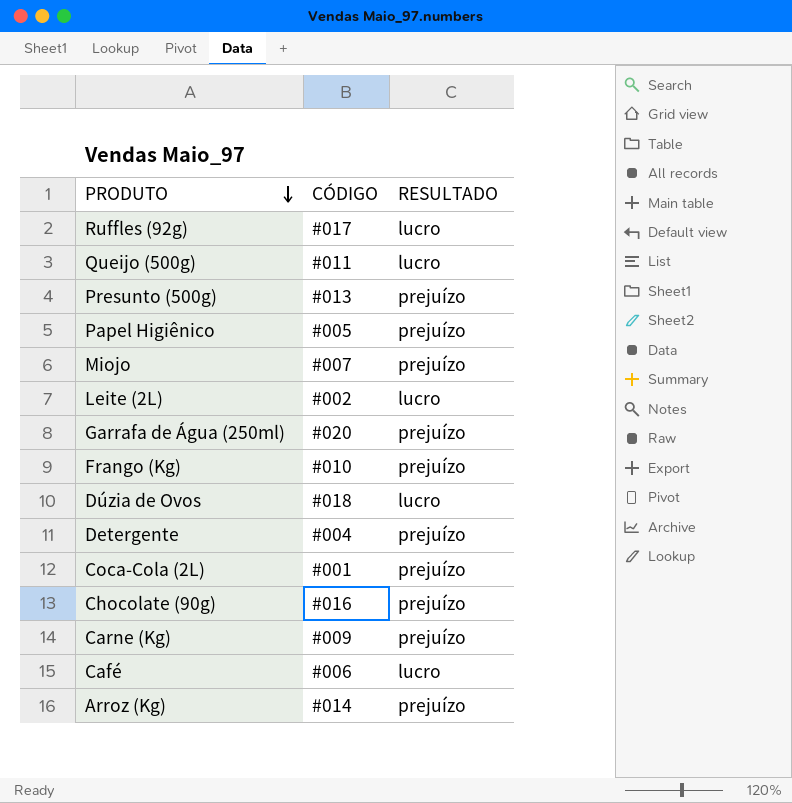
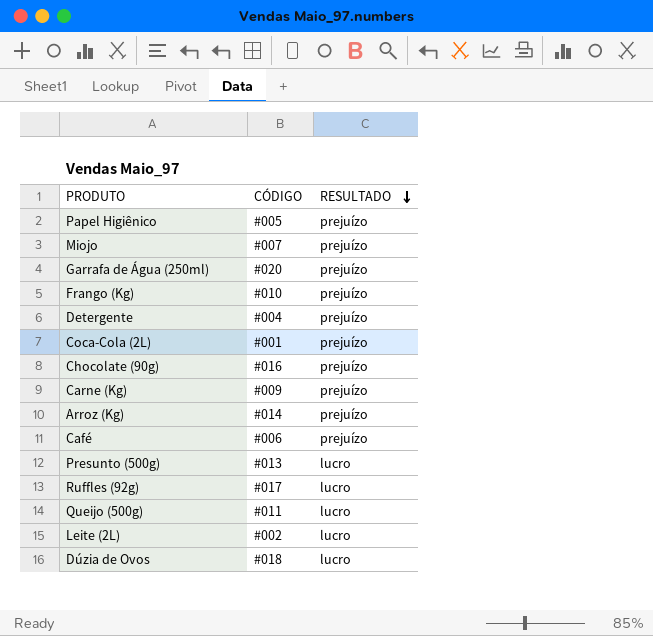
row order: PRODUTO descending -> RESULTADO descending
Café | RESULTADO: lucro -> prejuízo
Presunto (500g) | RESULTADO: prejuízo -> lucro

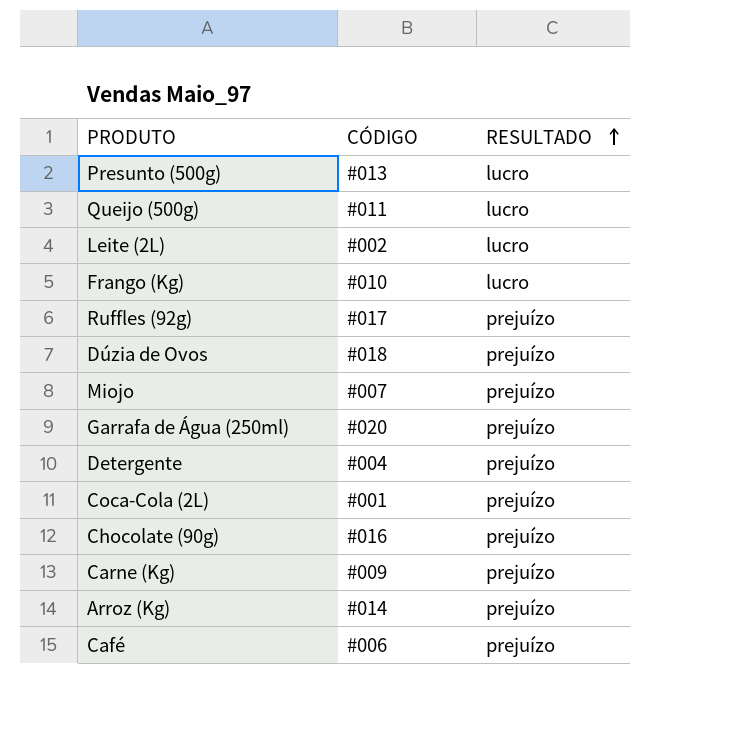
row order: RESULTADO descending -> RESULTADO ascending
row Papel Higiênico: #005 | prejuízo -> none
Frango (Kg) | RESULTADO: prejuízo -> lucro
Ruffles (92g) | RESULTADO: lucro -> prejuízo
Dúzia de Ovos | RESULTADO: lucro -> prejuízo

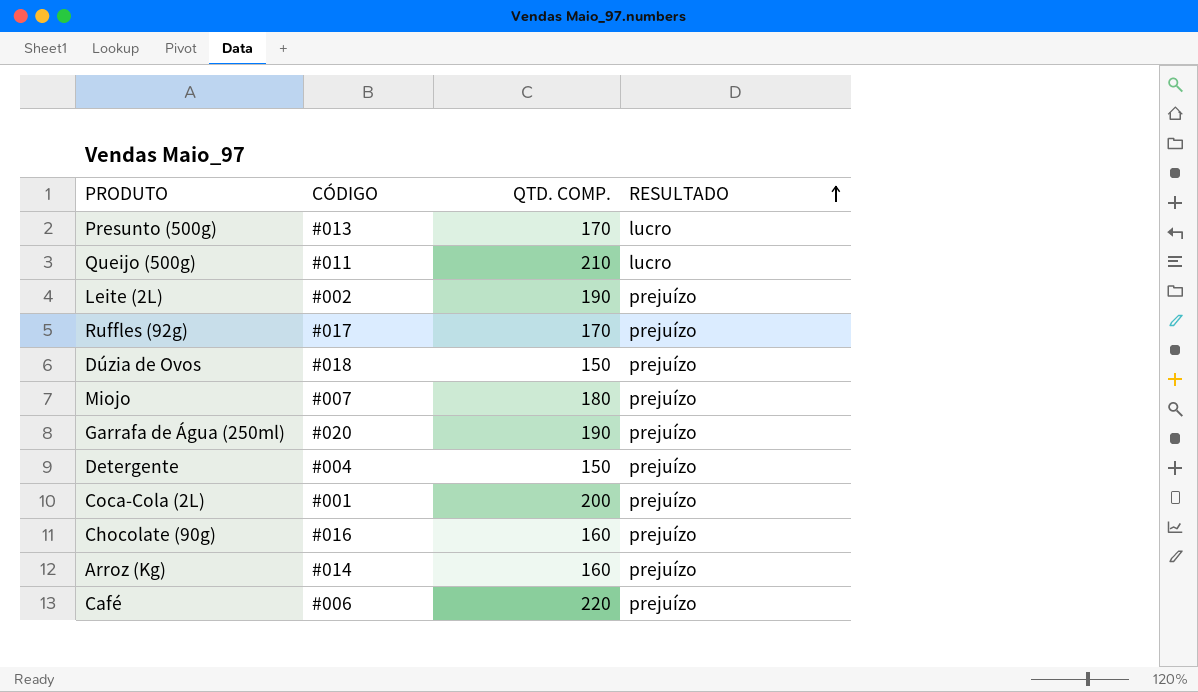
column QTD. COMP. | position: none -> 3
row Frango (Kg): #010 | lucro -> none
row Carne (Kg): #009 | prejuízo -> none
Leite (2L) | RESULTADO: lucro -> prejuízo

